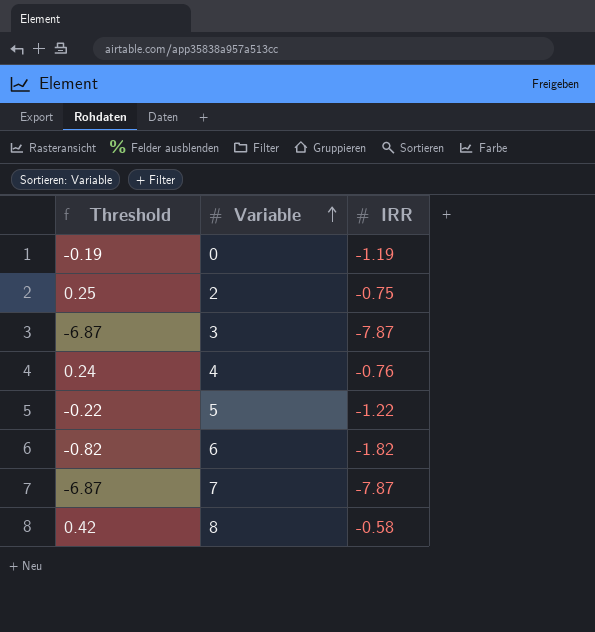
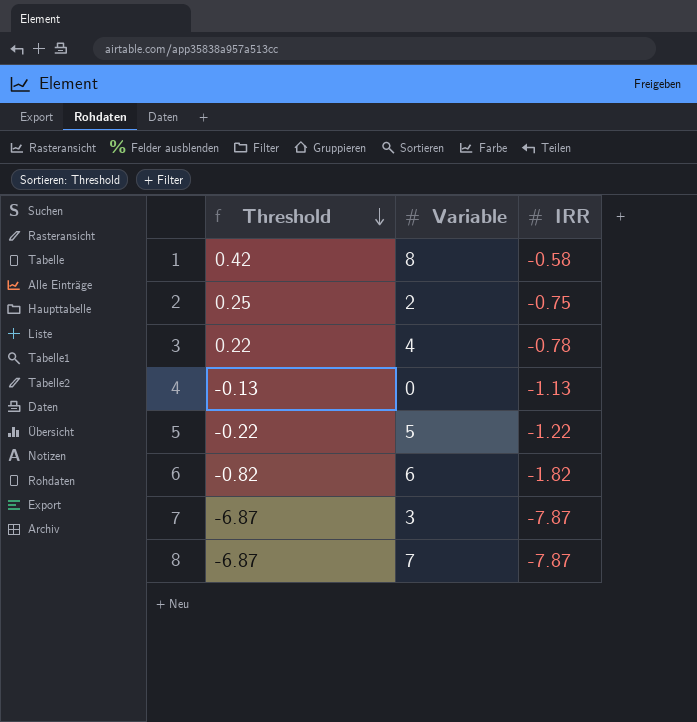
row order: Variable ascending -> Threshold descending
4 | Threshold: 0.24 -> 0.22
4 | IRR: -0.76 -> -0.78
0 | Threshold: -0.19 -> -0.13
0 | IRR: -1.19 -> -1.13

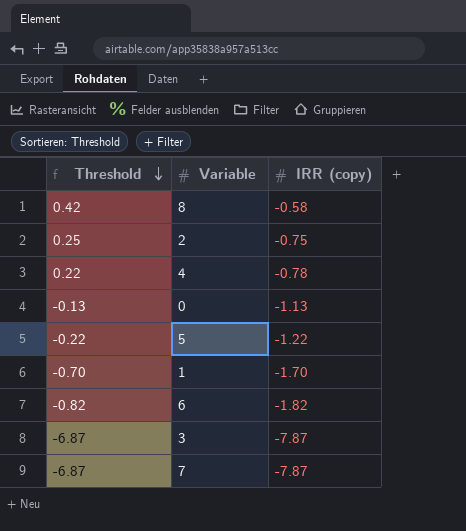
column name: IRR -> IRR (copy)
row 1: none -> -0.70 | -1.70

